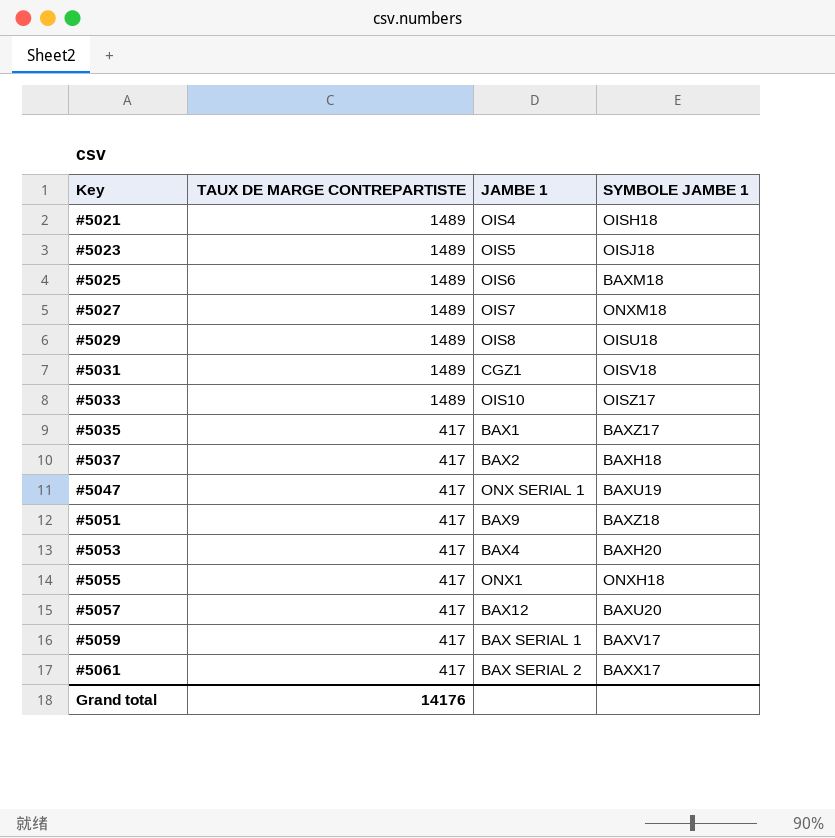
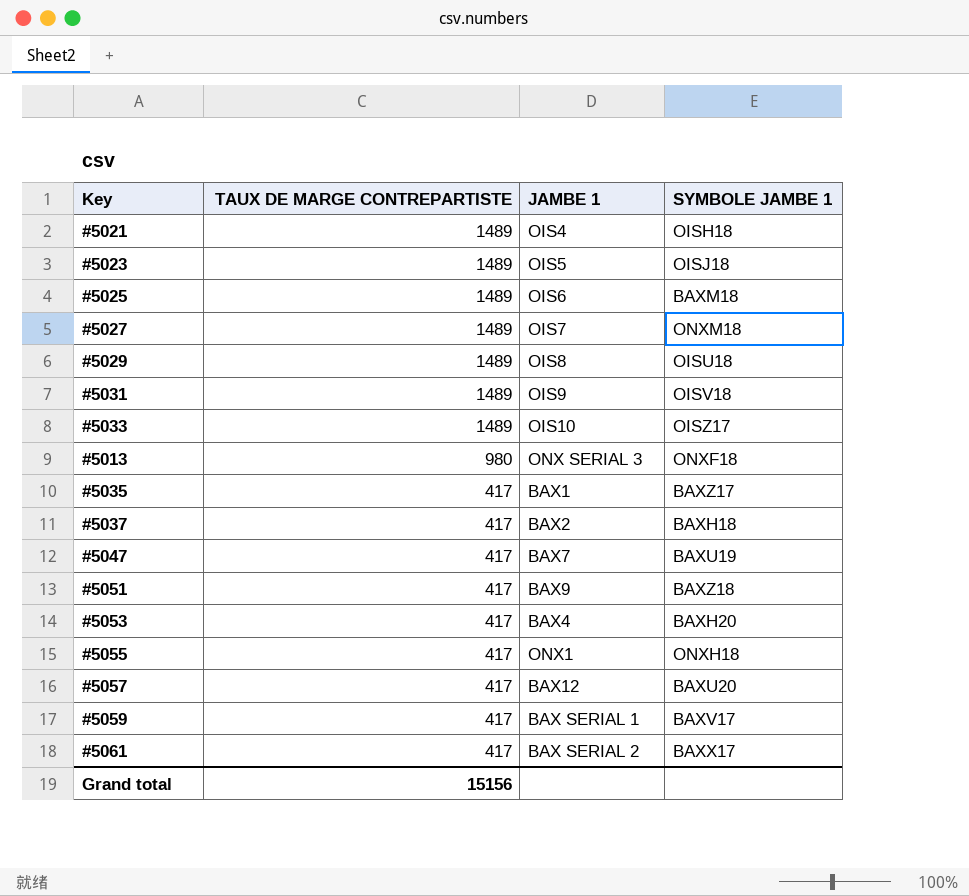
#5031 | JAMBE 1: CGZ1 -> OIS9
row #5013: none -> 980 | ONX SERIAL 3 | ONXF18
#5047 | JAMBE 1: ONX SERIAL 1 -> BAX7
Grand total | TAUX DE MARGE CONTREPARTISTE: 14176 -> 15156

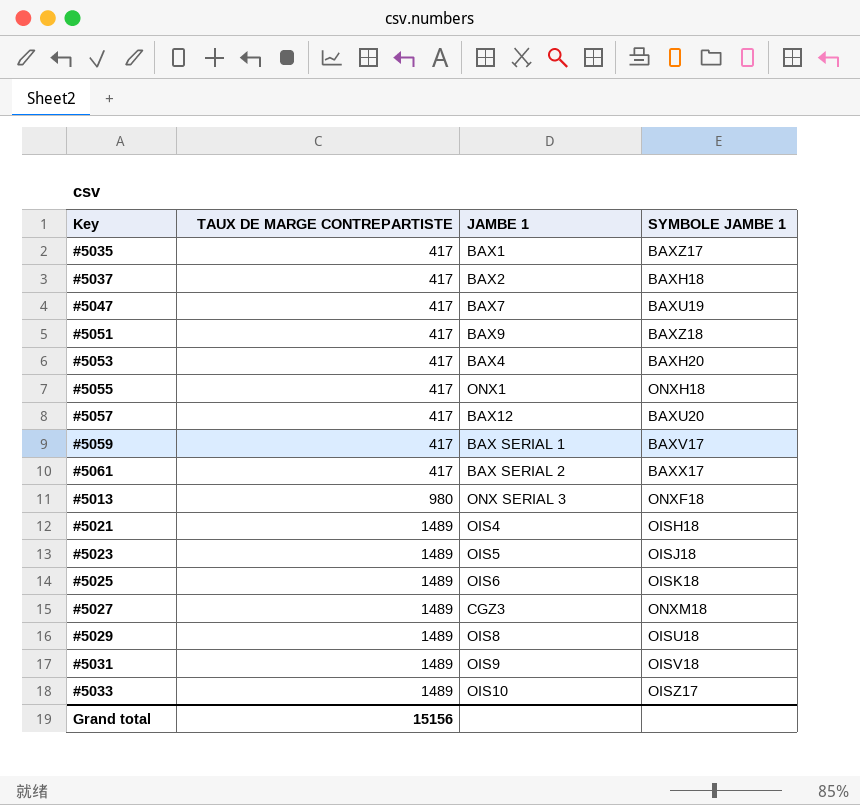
row order: TAUX DE MARGE CONTREPARTISTE descending -> TAUX DE MARGE CONTREPARTISTE ascending
#5025 | SYMBOLE JAMBE 1: BAXM18 -> OISK18
#5027 | JAMBE 1: OIS7 -> CGZ3

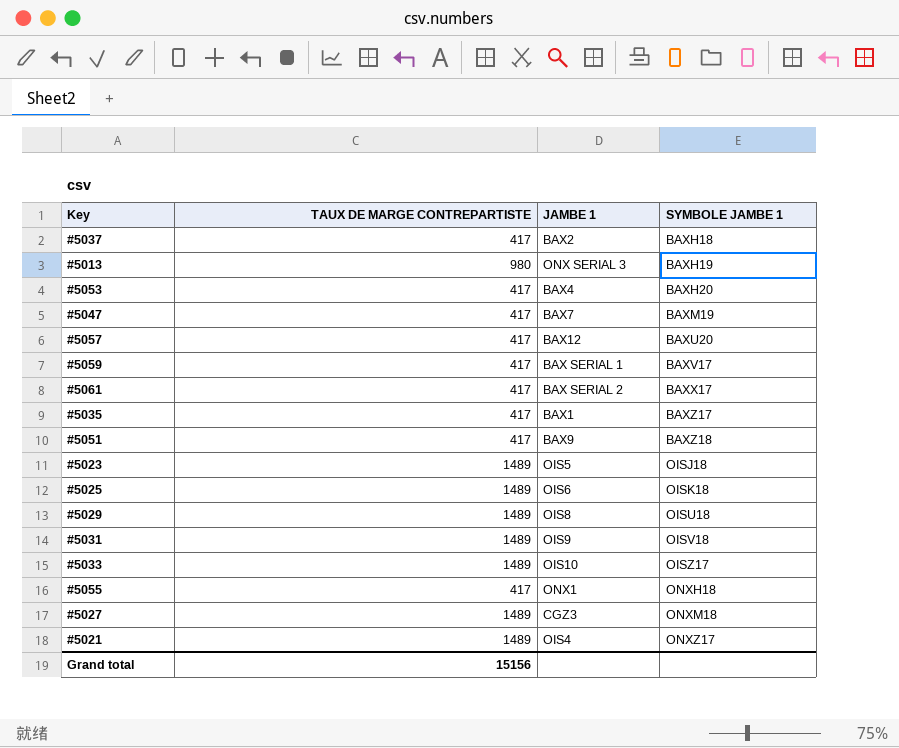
row order: TAUX DE MARGE CONTREPARTISTE ascending -> SYMBOLE JAMBE 1 ascending
#5013 | SYMBOLE JAMBE 1: ONXF18 -> BAXH19
#5047 | SYMBOLE JAMBE 1: BAXU19 -> BAXM19
#5021 | SYMBOLE JAMBE 1: OISH18 -> ONXZ17

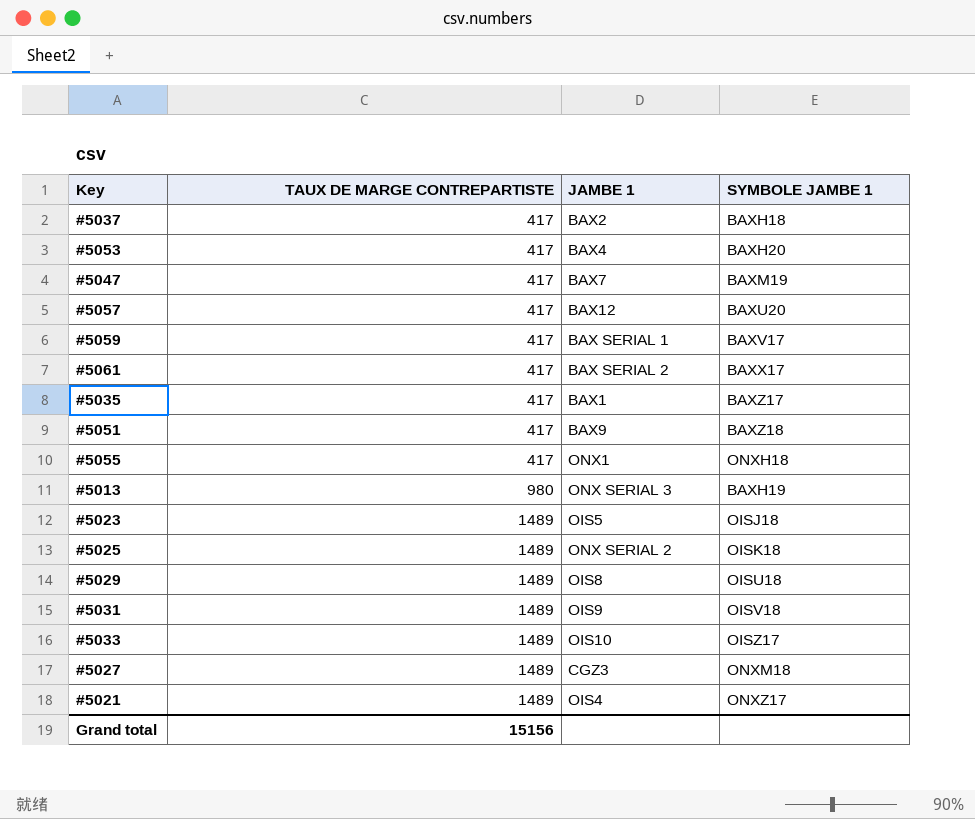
row order: SYMBOLE JAMBE 1 ascending -> TAUX DE MARGE CONTREPARTISTE ascending
#5025 | JAMBE 1: OIS6 -> ONX SERIAL 2

